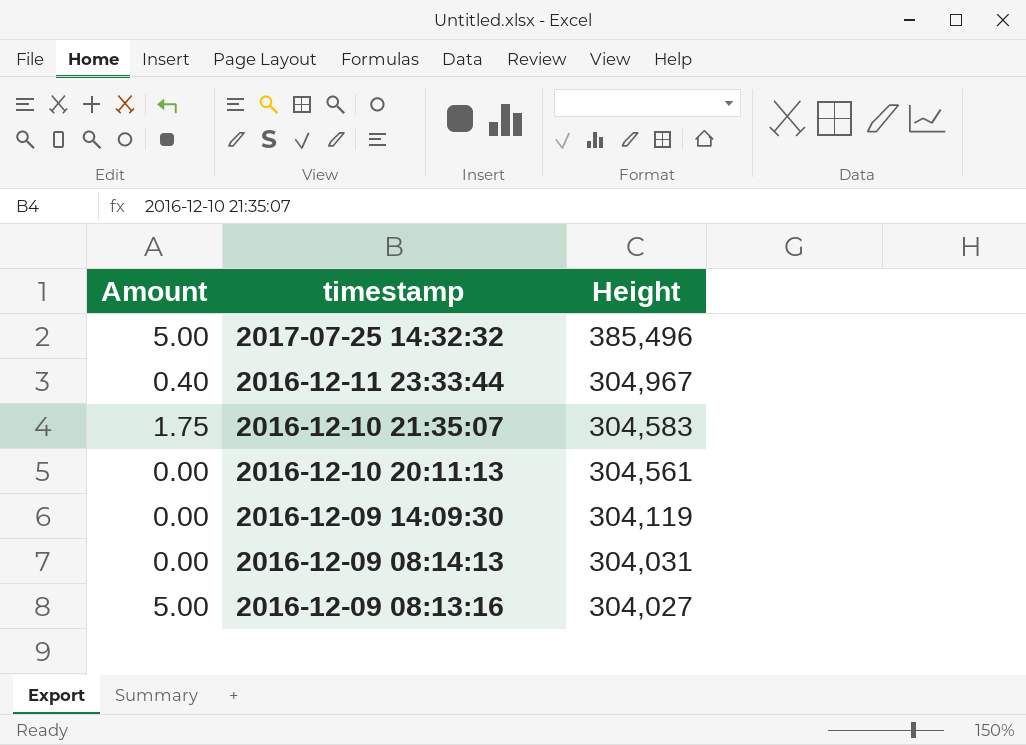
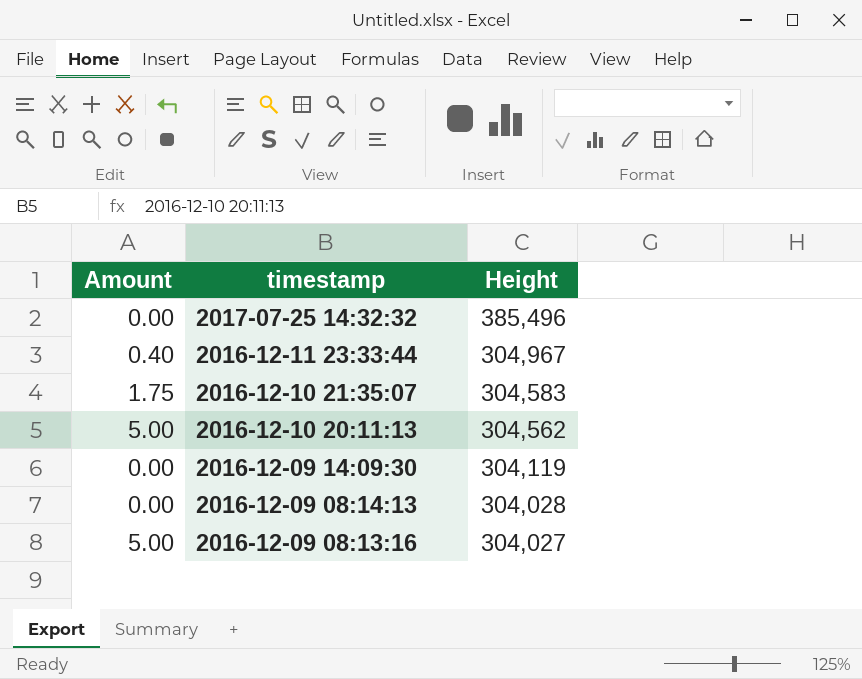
2017-07-25 14:32:32 | Amount: 5.00 -> 0.00
2016-12-10 20:11:13 | Amount: 0.00 -> 5.00
2016-12-10 20:11:13 | Height: 304,561 -> 304,562
2016-12-09 08:14:13 | Height: 304,031 -> 304,028

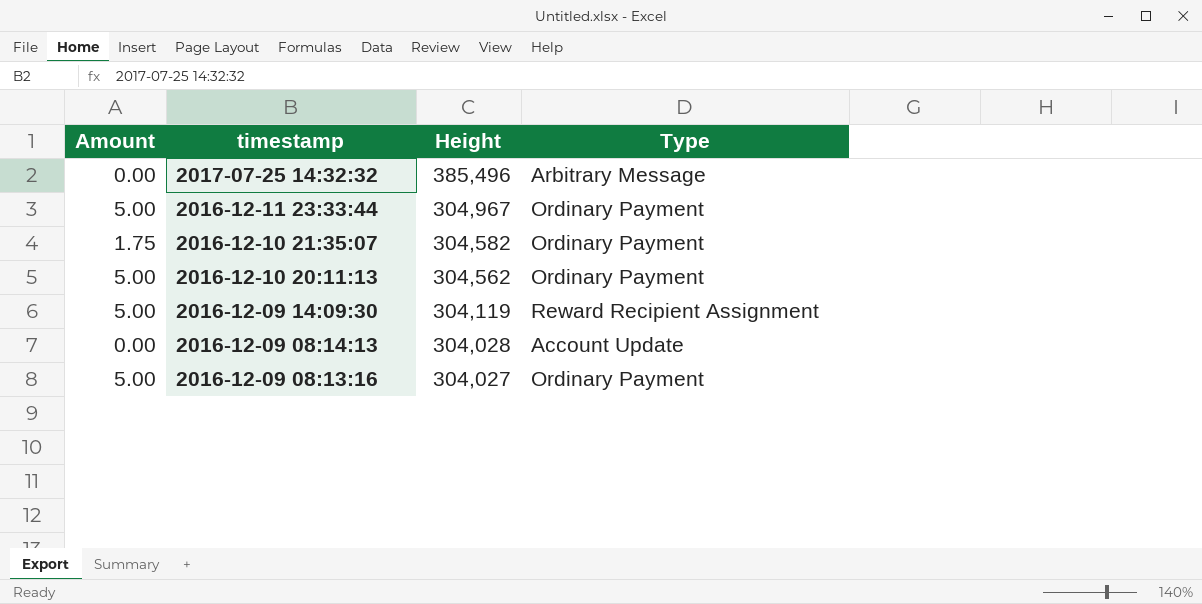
column Type | position: none -> 4
2016-12-11 23:33:44 | Amount: 0.40 -> 5.00
2016-12-10 21:35:07 | Height: 304,583 -> 304,582
2016-12-09 14:09:30 | Amount: 0.00 -> 5.00

